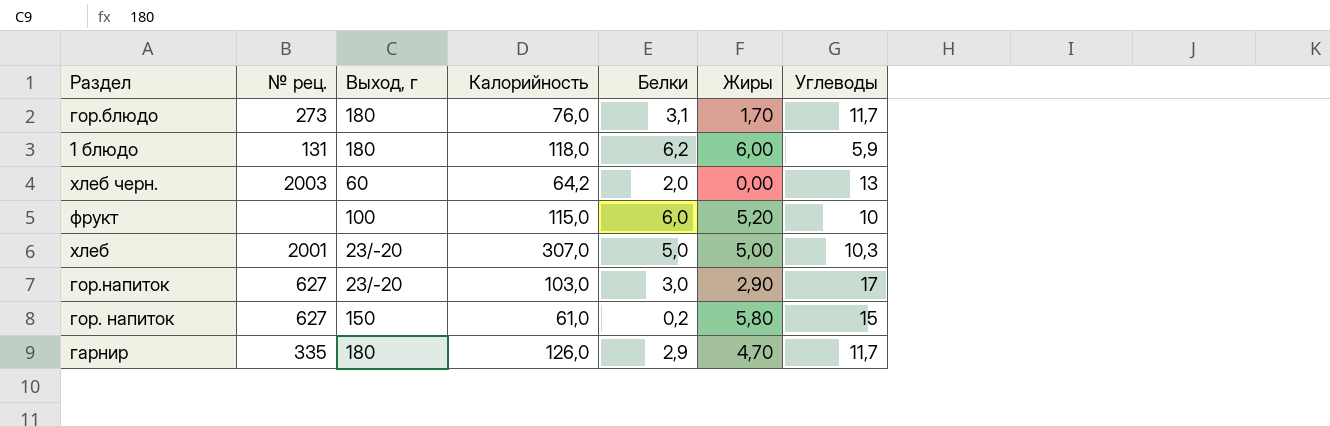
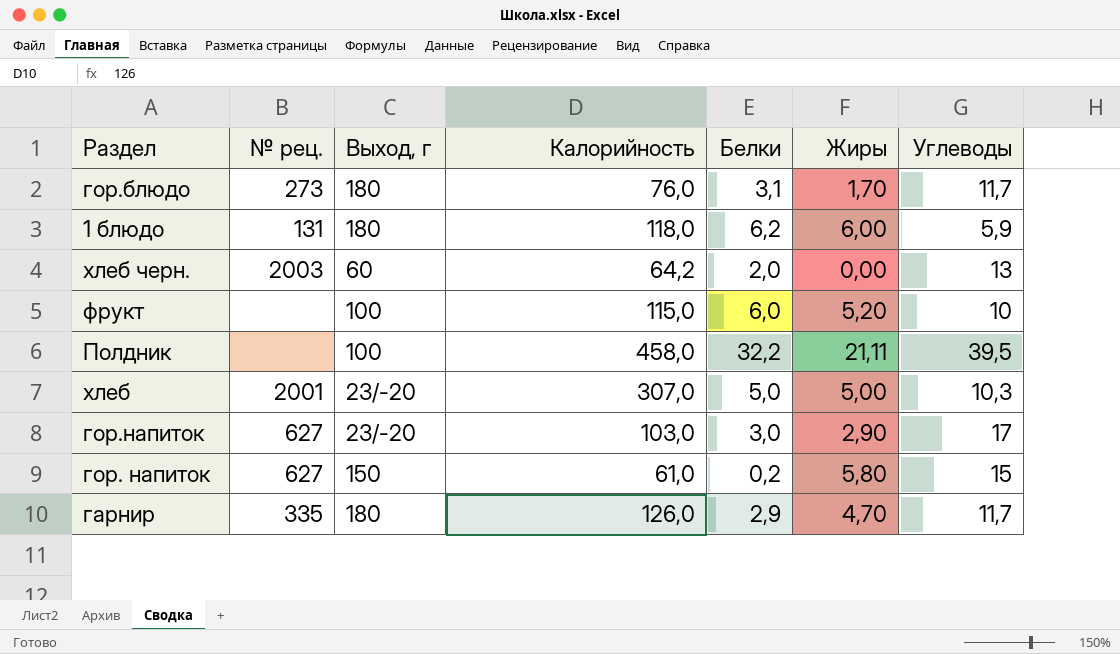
row Полдник: none -> none | 100 | 458,0 | 32,2 | 21,11 | 39,5

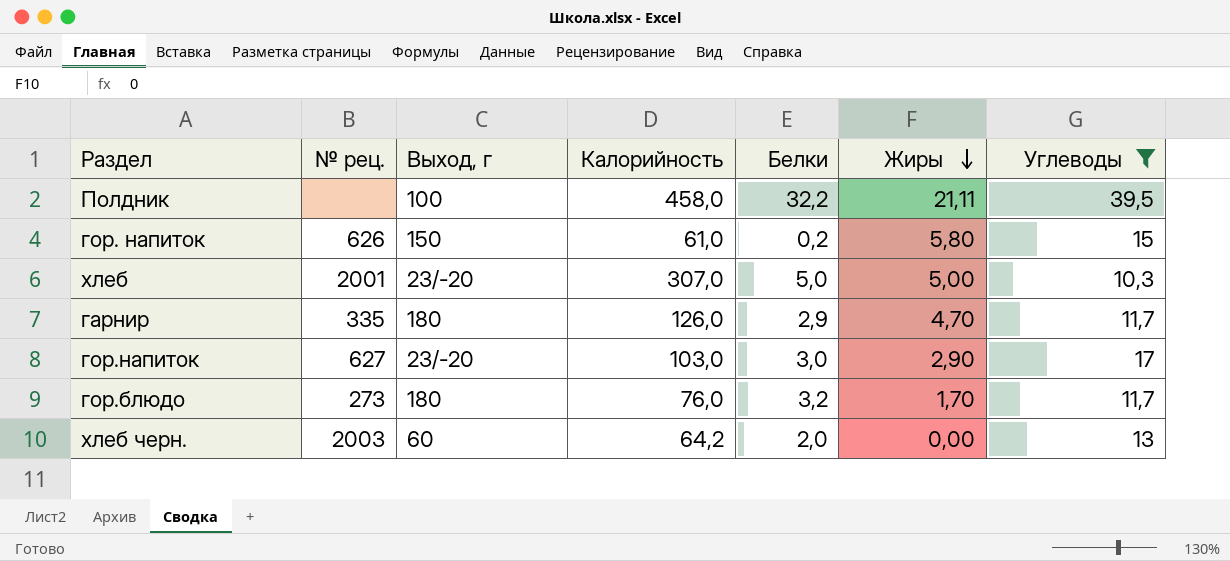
filter: none -> Углеводы >= 10,3
row order: none -> Жиры descending
гор. напиток | № рец.: 627 -> 626
гор.блюдо | Белки: 3,1 -> 3,2

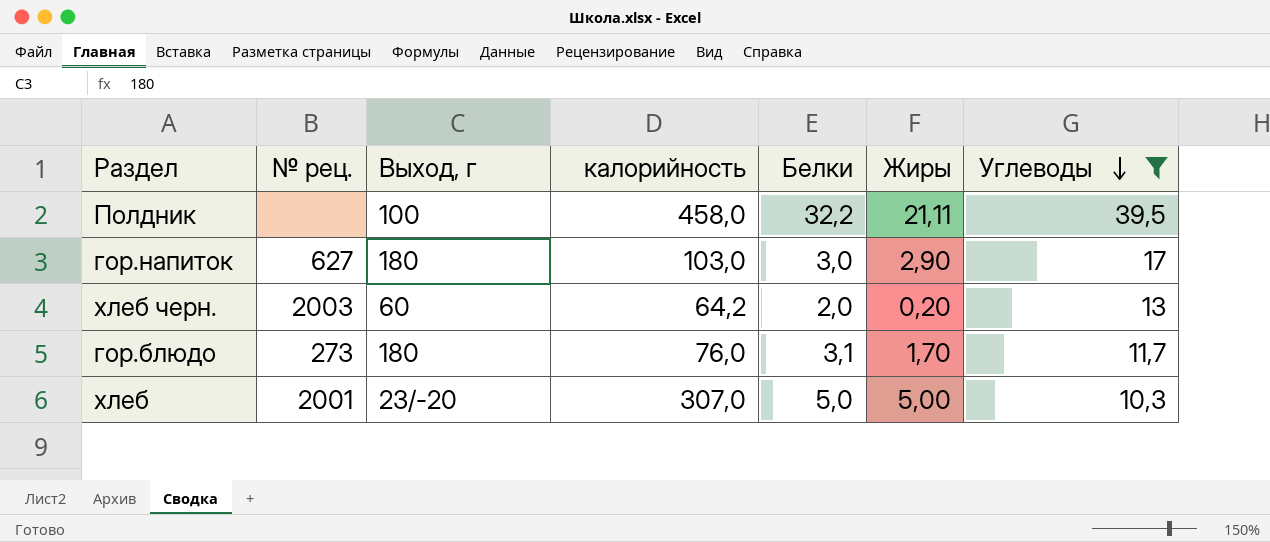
row order: Жиры descending -> Углеводы descending
column name: Калорийность -> калорийность
row гор. напиток: 626 | 150 | 61,0 | 0,2 | 5,80 | 15 -> none
row гарнир: 335 | 180 | 126,0 | 2,9 | 4,70 | 11,7 -> none
гор.напиток | Выход, г: 23/-20 -> 180
хлеб черн. | Жиры: 0,00 -> 0,20
гор.блюдо | Белки: 3,2 -> 3,1

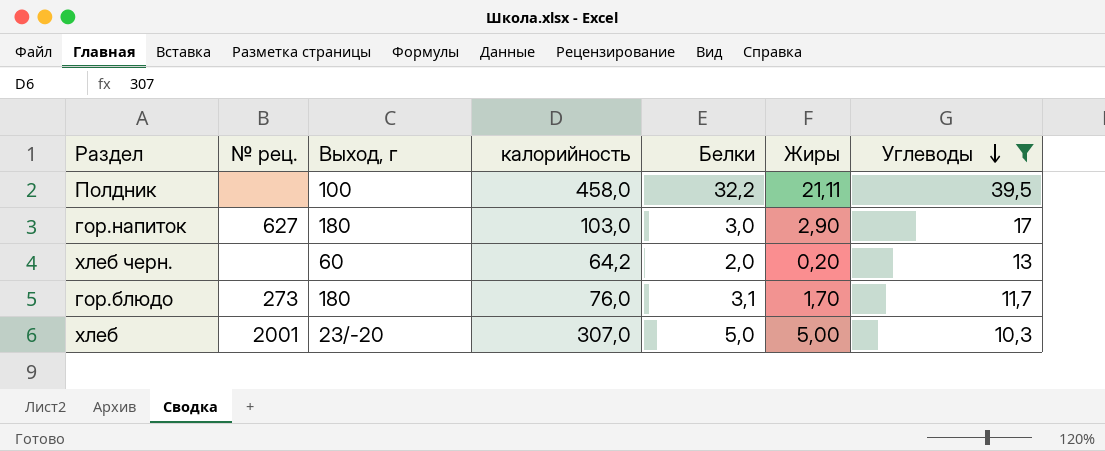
хлеб черн. | № рец.: 2003 -> none

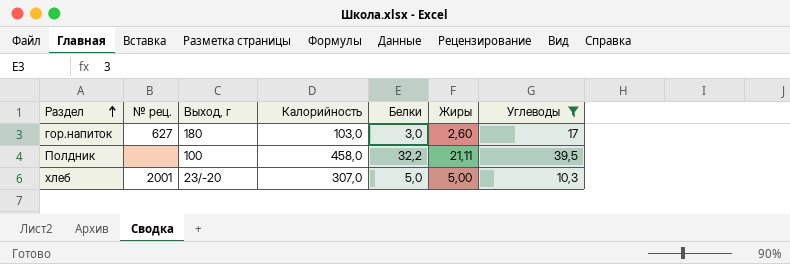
row order: Углеводы descending -> Раздел ascending
column name: калорийность -> Калорийность
row хлеб черн.: none | 60 | 64,2 | 2,0 | 0,20 | 13 -> none
row гор.блюдо: 273 | 180 | 76,0 | 3,1 | 1,70 | 11,7 -> none
гор.напиток | Жиры: 2,90 -> 2,60

